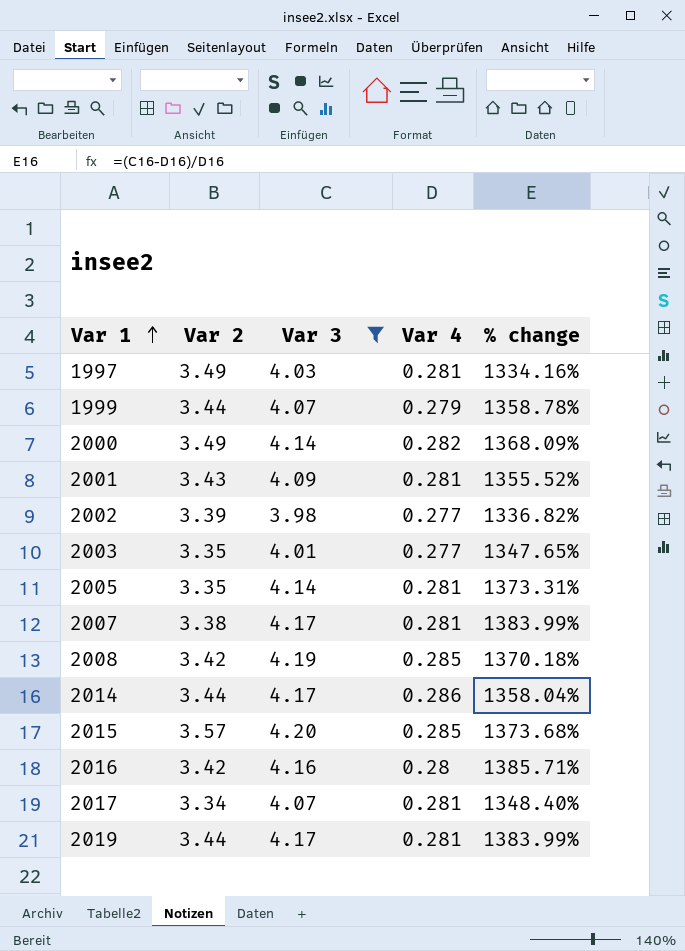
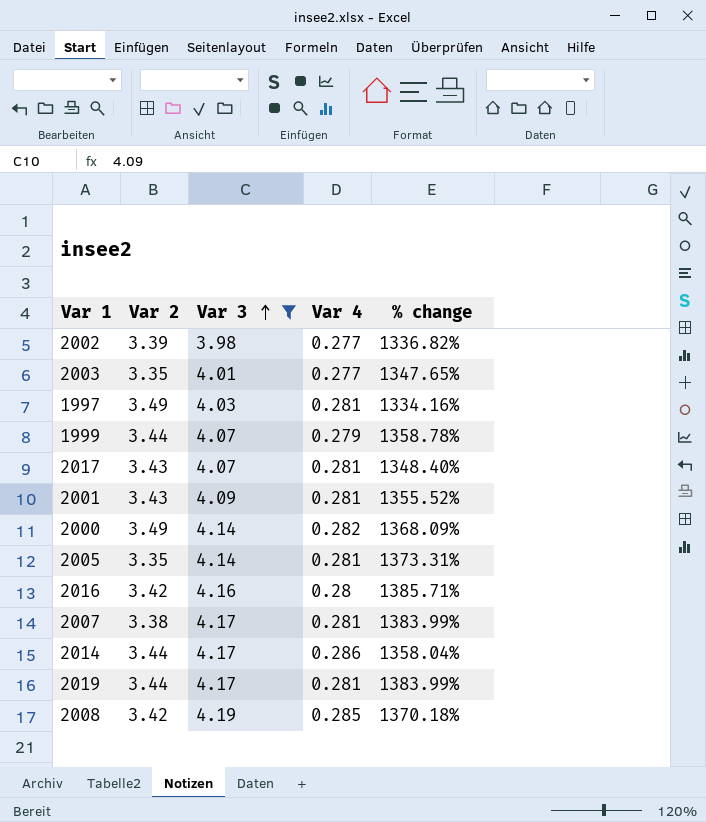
row order: Var 1 ascending -> Var 3 ascending
row 2015: 3.57 | 4.20 | 0.285 | 1373.68% -> none
2017 | Var 2: 3.34 -> 3.43

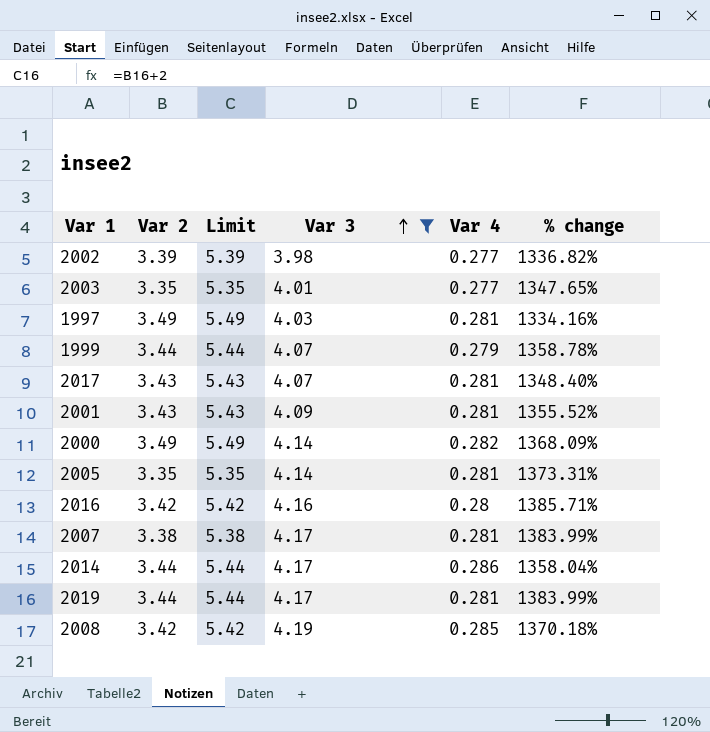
column Limit | formula: none -> [Var 2] + 2

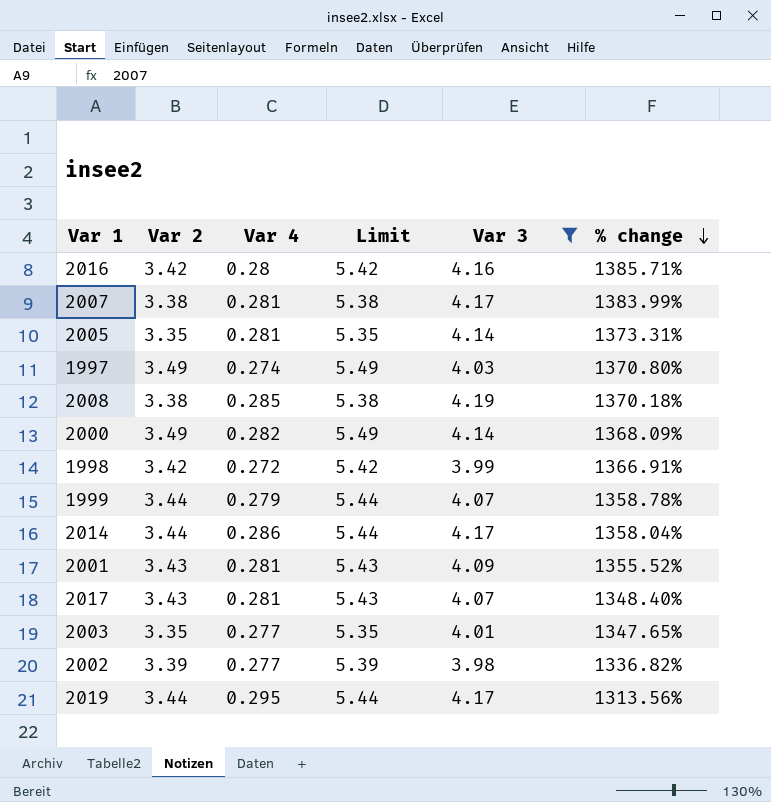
row order: Var 3 ascending -> % change descending
column Var 4 | position: 5 -> 3
1997 | Var 4: 0.281 -> 0.274
1997 | % change: 1334.16% -> 1370.80%
2008 | Var 2: 3.42 -> 3.38
2008 | Limit: 5.42 -> 5.38
row 1998: none -> 3.42 | 0.272 | 5.42 | 3.99 | 1366.91%
2019 | Var 4: 0.281 -> 0.295
2019 | % change: 1383.99% -> 1313.56%

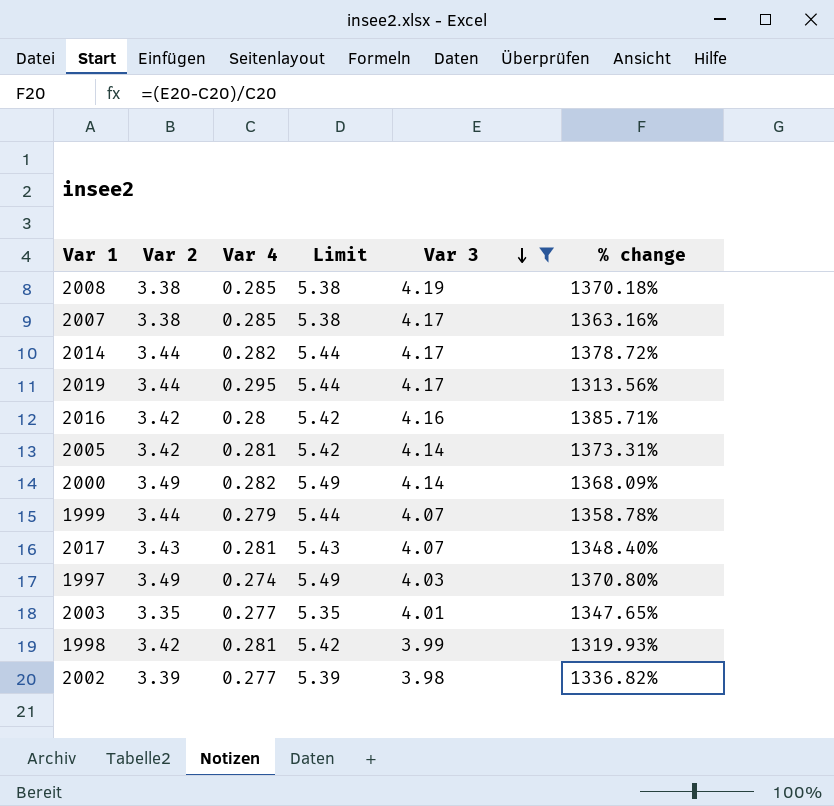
row order: % change descending -> Var 3 descending
row 2001: 3.43 | 0.281 | 5.43 | 4.09 | 1355.52% -> none
2007 | Var 4: 0.281 -> 0.285
2007 | % change: 1383.99% -> 1363.16%
2014 | Var 4: 0.286 -> 0.282
2014 | % change: 1358.04% -> 1378.72%
2005 | Var 2: 3.35 -> 3.42
2005 | Limit: 5.35 -> 5.42
1998 | Var 4: 0.272 -> 0.281
1998 | % change: 1366.91% -> 1319.93%

